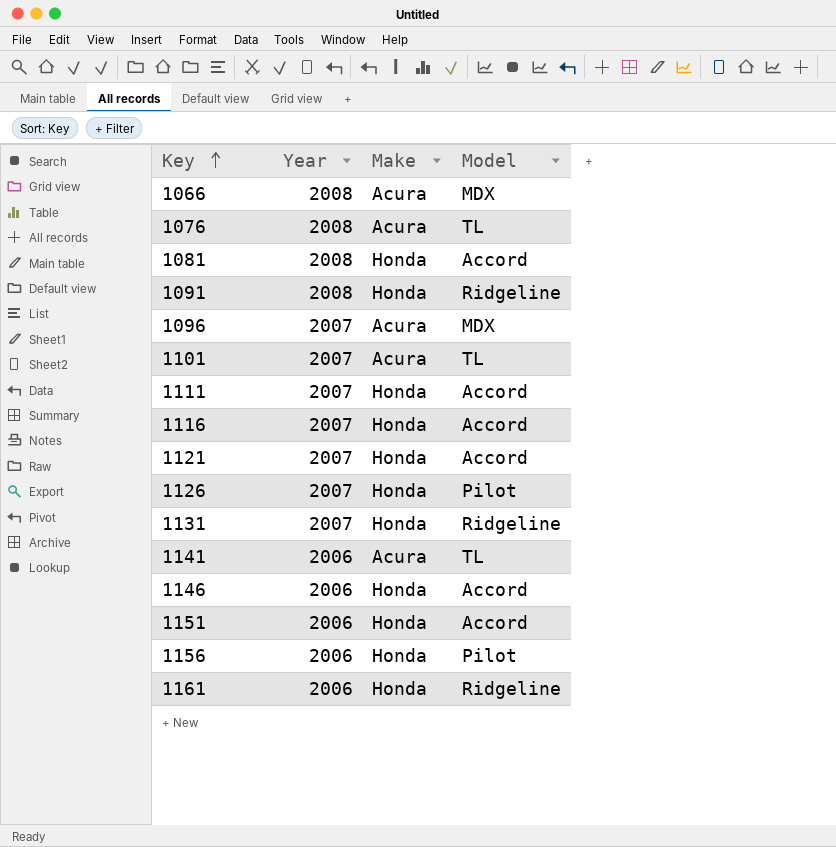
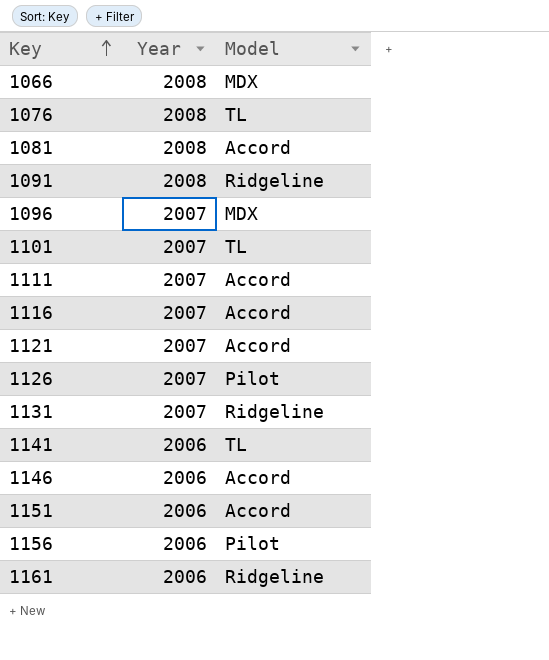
column Make | position: 3 -> none

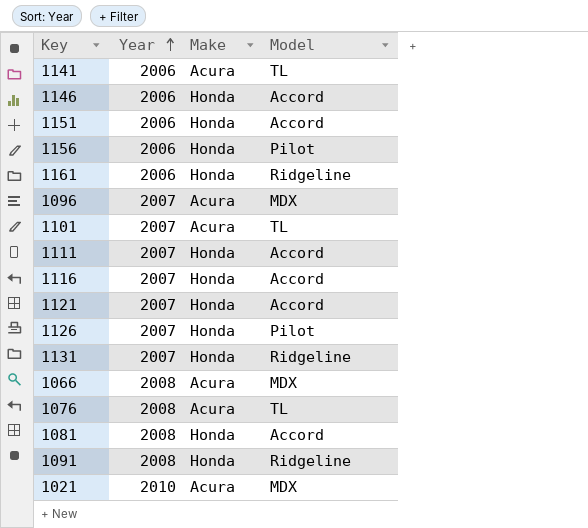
row order: Key ascending -> Year ascending
column Make | position: none -> 3
row 1021: none -> 2010 | Acura | MDX

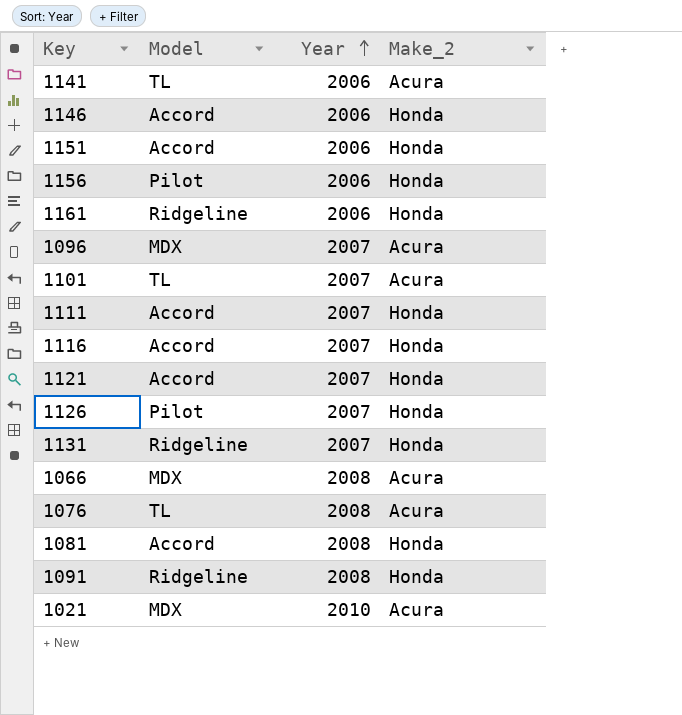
column Model | position: 4 -> 2
column name: Make -> Make_2

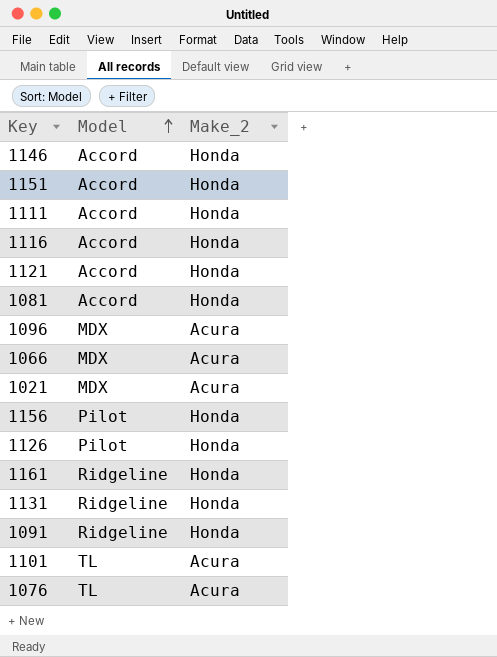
row order: Year ascending -> Model ascending
column Year | position: 3 -> none
row 1141: TL | 2006 | Acura -> none

